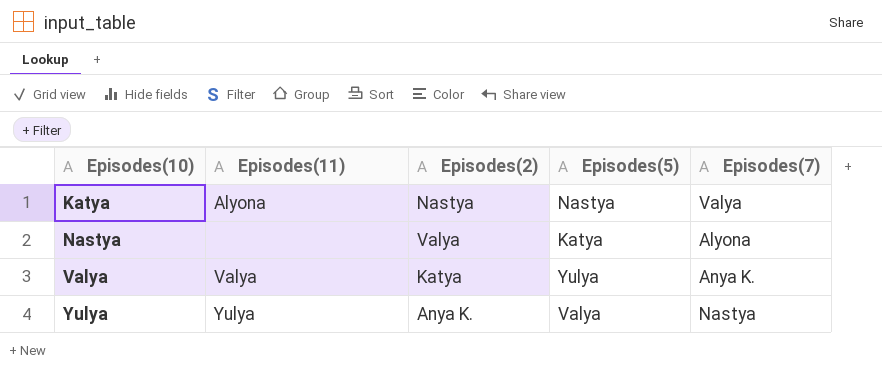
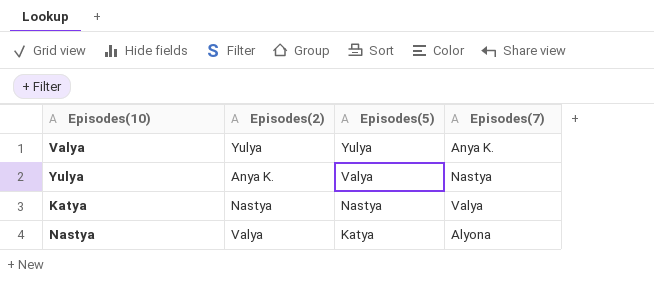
row order: Episodes(10) ascending -> Episodes(5) descending
column Episodes(11) | position: 2 -> none
Valya | Episodes(2): Katya -> Yulya

